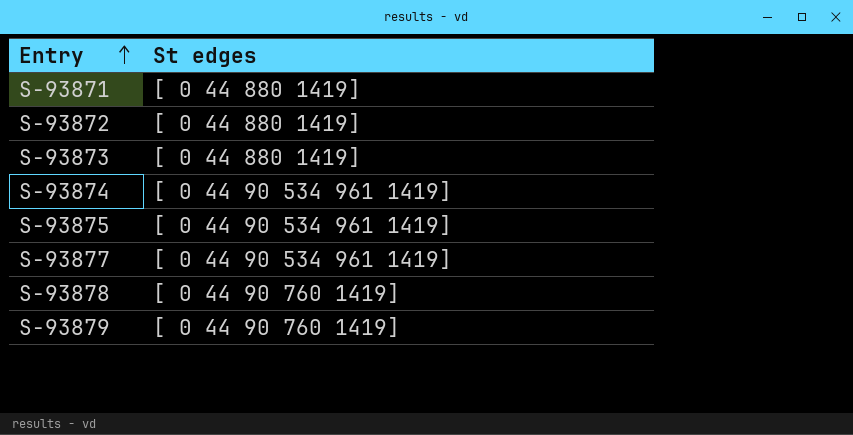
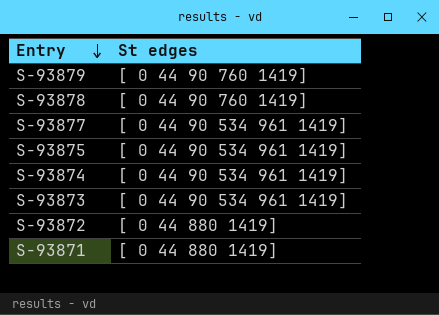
row order: Entry ascending -> Entry descending
S-93873 | St edges: [ 0 44 880 1419] -> [ 0 44 90 534 961 1419]

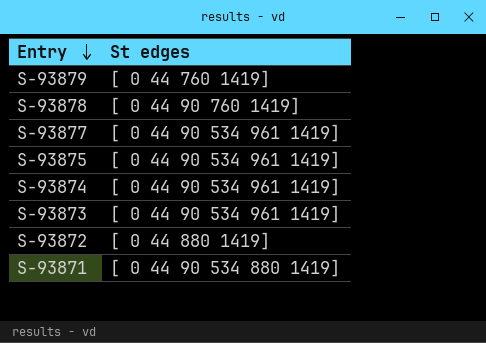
S-93879 | St edges: [ 0 44 90 760 1419] -> [ 0 44 760 1419]
S-93871 | St edges: [ 0 44 880 1419] -> [ 0 44 90 534 880 1419]

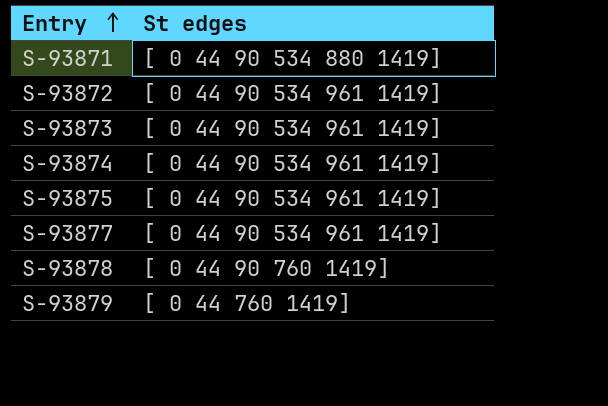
row order: Entry descending -> Entry ascending
S-93872 | St edges: [ 0 44 880 1419] -> [ 0 44 90 534 961 1419]

